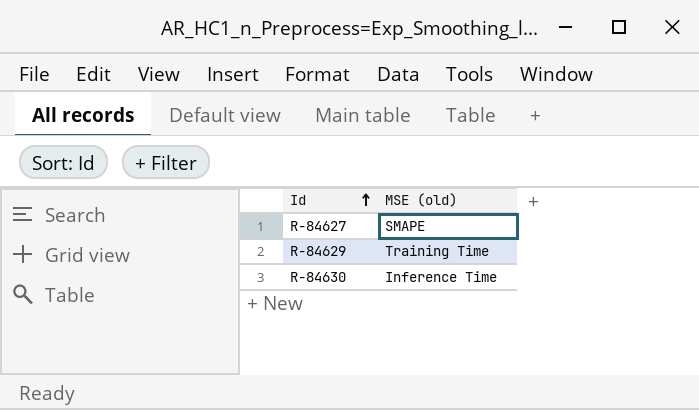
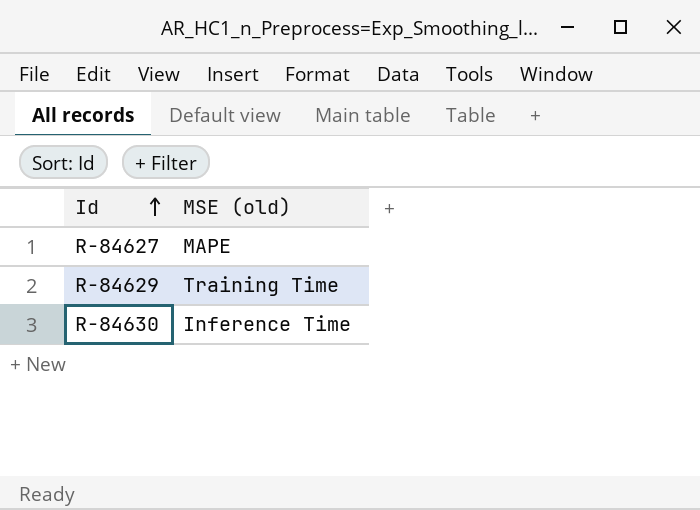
R-84627 | MSE (old): SMAPE -> MAPE

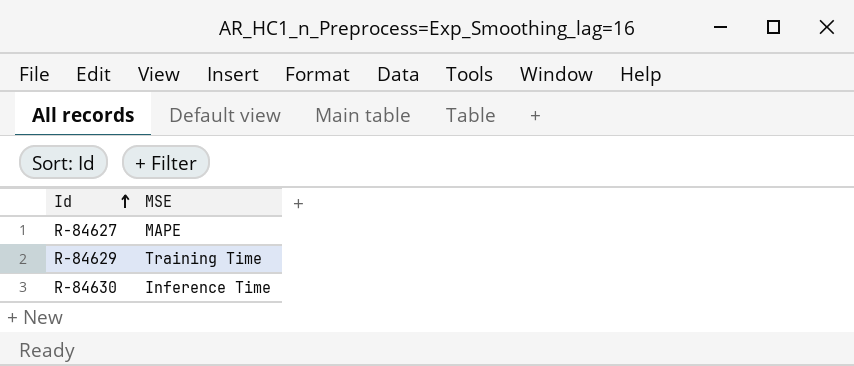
column name: MSE (old) -> MSE

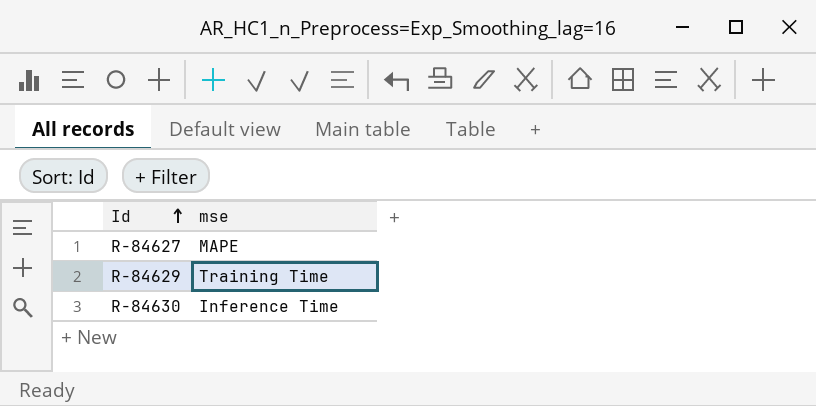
column name: MSE -> mse

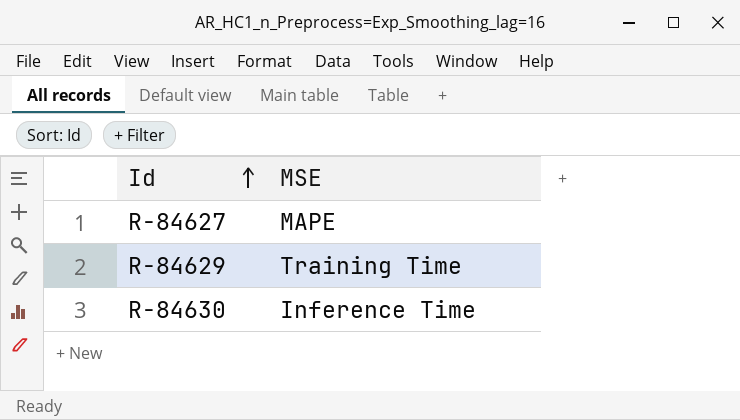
column name: mse -> MSE

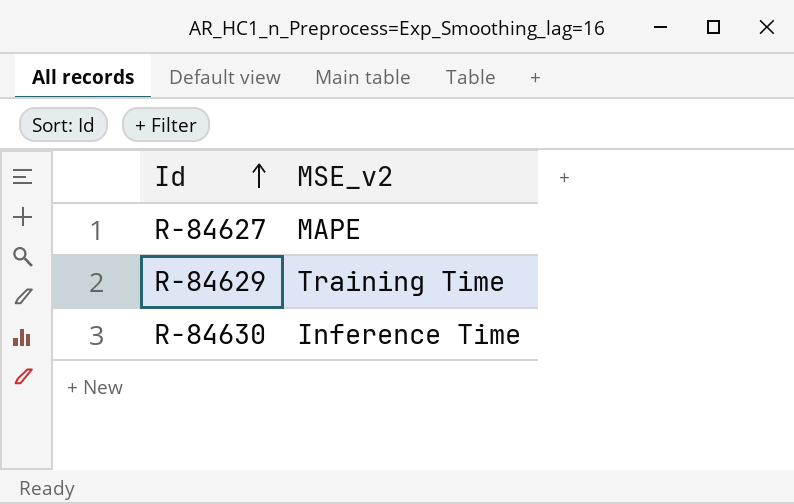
column name: MSE -> MSE_v2

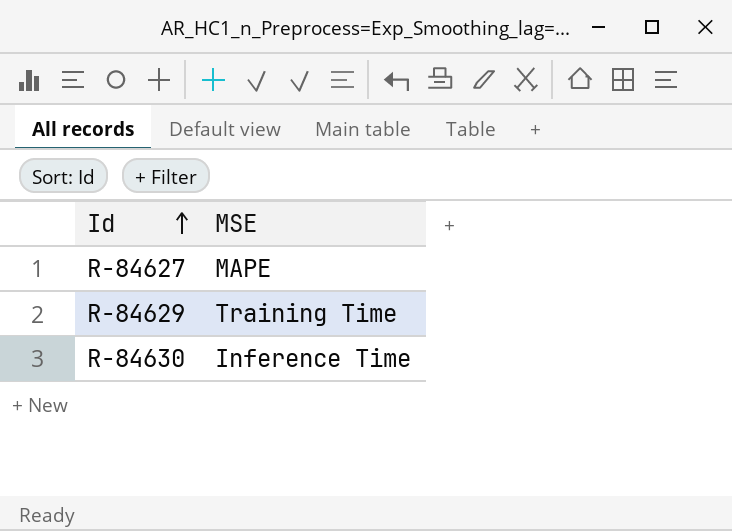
column name: MSE_v2 -> MSE

